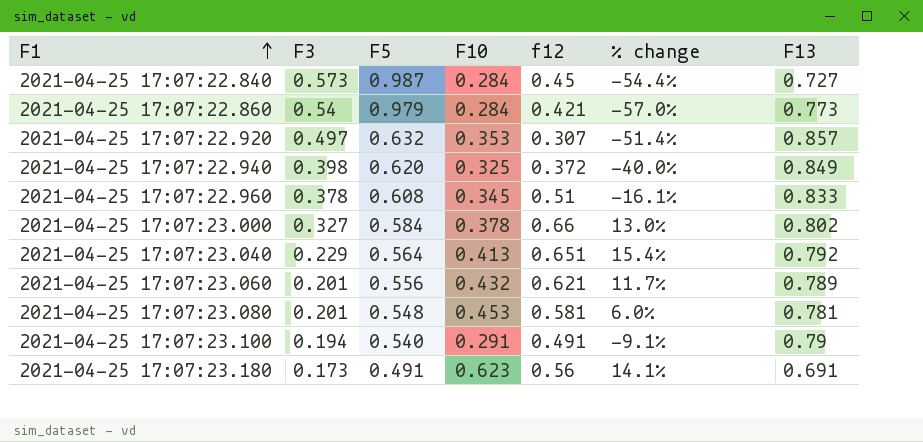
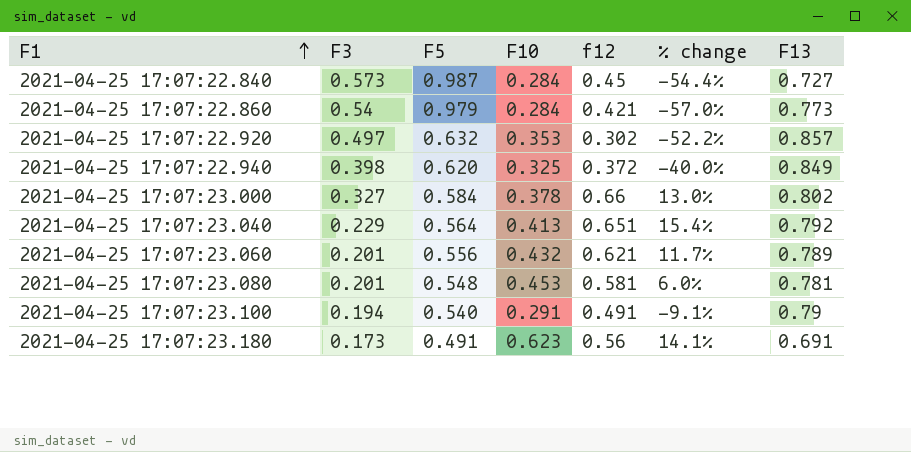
row 2021-04-25 17:07:22.960: 0.378 | 0.608 | 0.345 | 0.51 | -16.1% | 0.833 -> none
2021-04-25 17:07:22.920 | f12: 0.307 -> 0.302
2021-04-25 17:07:22.920 | % change: -51.4% -> -52.2%

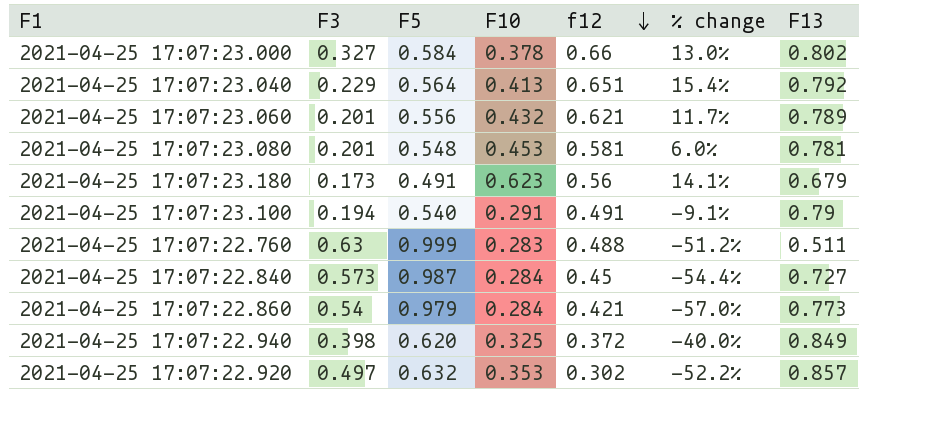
row order: F1 ascending -> f12 descending
2021-04-25 17:07:23.180 | F13: 0.691 -> 0.679
row 2021-04-25 17:07:22.760: none -> 0.63 | 0.999 | 0.283 | 0.488 | -51.2% | 0.511

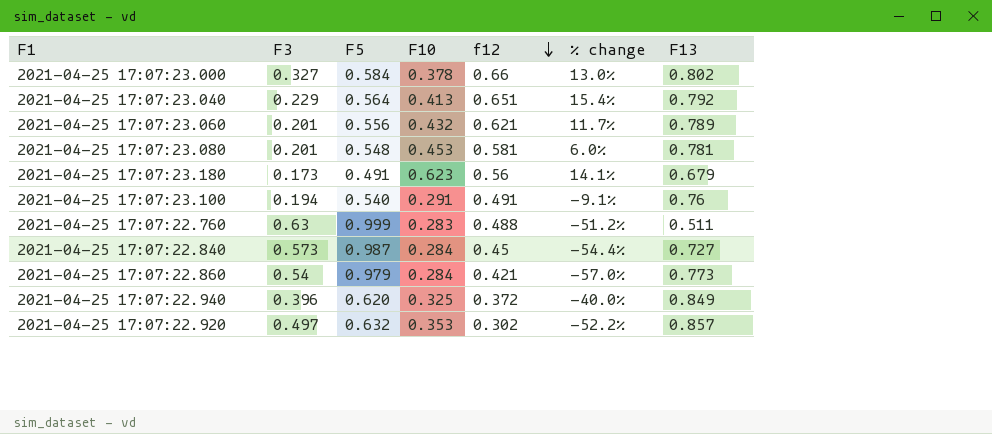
2021-04-25 17:07:23.100 | F13: 0.79 -> 0.76
2021-04-25 17:07:22.940 | F3: 0.398 -> 0.396

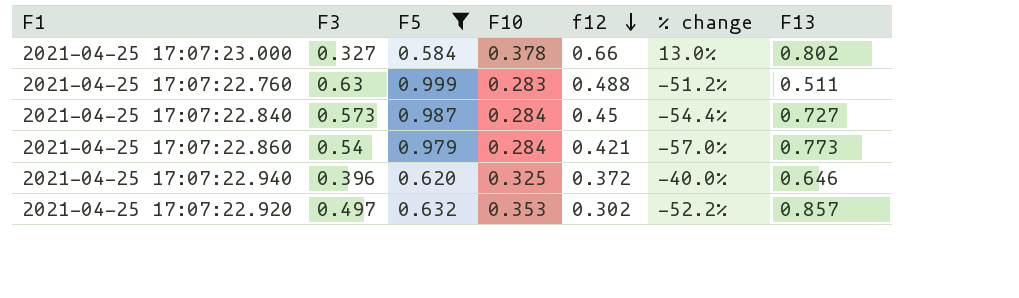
filter: none -> F5 >= 0.584
2021-04-25 17:07:22.940 | F13: 0.849 -> 0.646

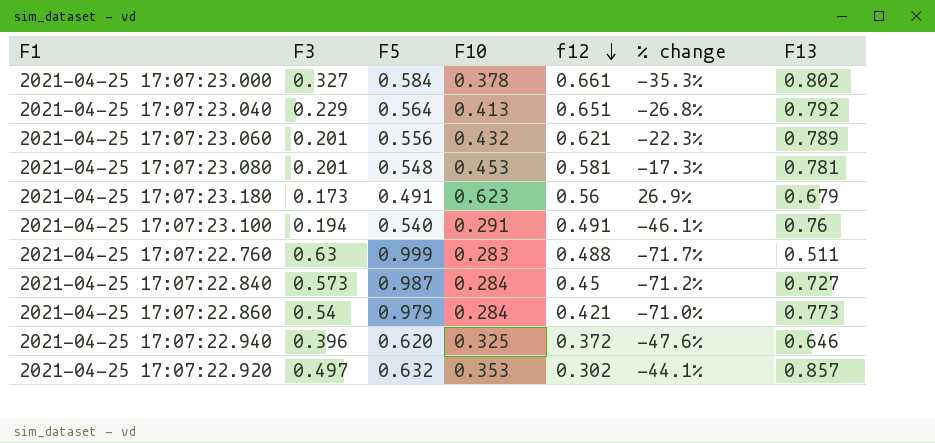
filter: F5 >= 0.584 -> none
column % change | formula: ([f12] - [F5]) / [F5] -> ([F10] - [F5]) / [F5]
2021-04-25 17:07:23.000 | f12: 0.66 -> 0.661

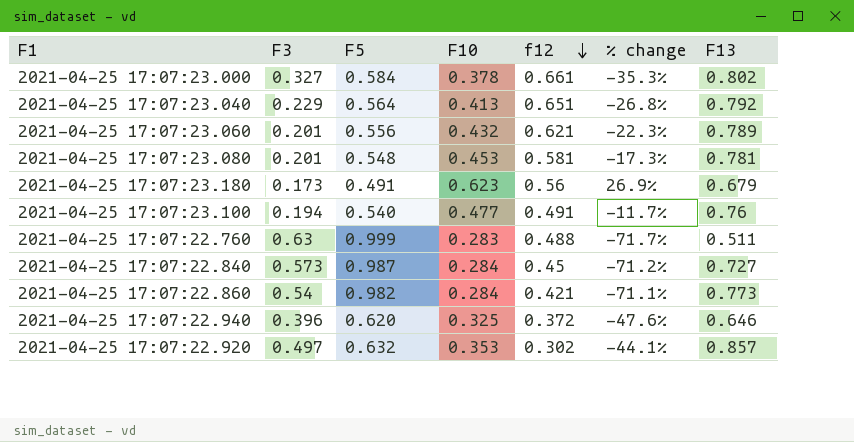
2021-04-25 17:07:23.100 | F10: 0.291 -> 0.477
2021-04-25 17:07:23.100 | % change: -46.1% -> -11.7%
2021-04-25 17:07:22.860 | F5: 0.979 -> 0.982
2021-04-25 17:07:22.860 | % change: -71.0% -> -71.1%

